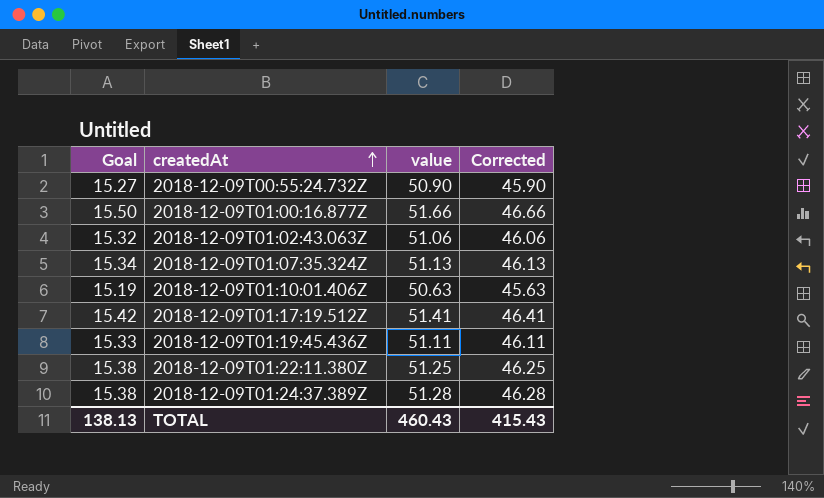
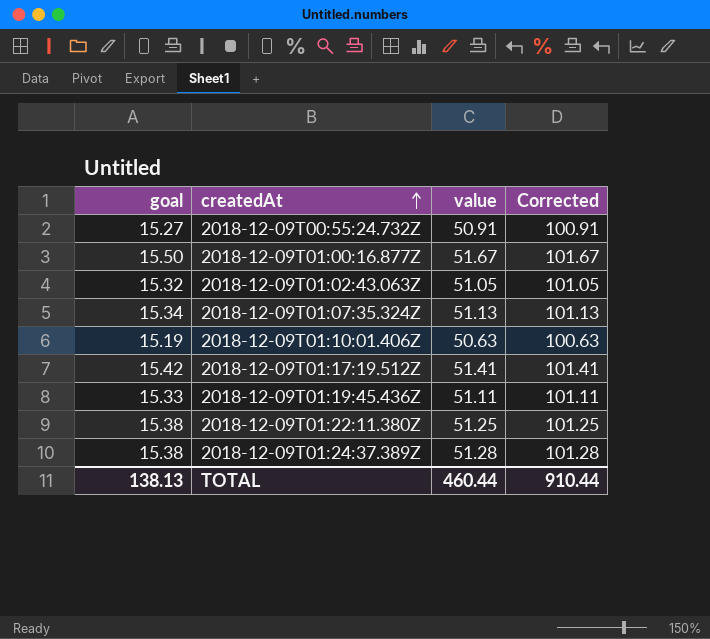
column name: Goal -> goal
column Corrected | formula: [value] - 5 -> [value] + 50
2018-12-09T00:55:24.732Z | value: 50.90 -> 50.91
2018-12-09T01:00:16.877Z | value: 51.66 -> 51.67
2018-12-09T01:02:43.063Z | value: 51.06 -> 51.05
TOTAL | value: 460.43 -> 460.44
TOTAL | Corrected: 415.43 -> 910.44

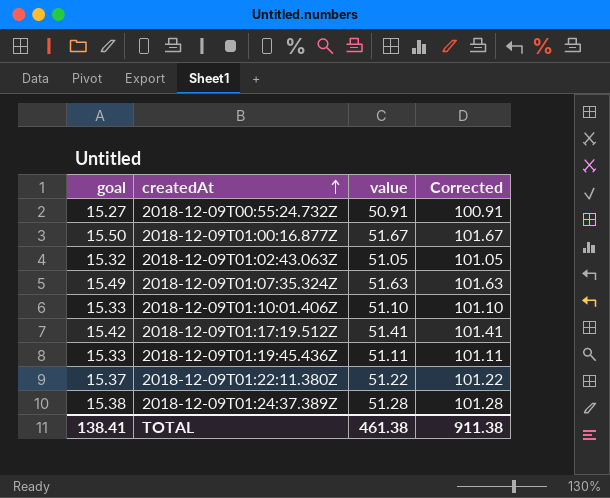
2018-12-09T01:07:35.324Z | goal: 15.34 -> 15.49
2018-12-09T01:07:35.324Z | value: 51.13 -> 51.63
2018-12-09T01:07:35.324Z | Corrected: 101.13 -> 101.63
2018-12-09T01:10:01.406Z | goal: 15.19 -> 15.33
2018-12-09T01:10:01.406Z | value: 50.63 -> 51.10
2018-12-09T01:10:01.406Z | Corrected: 100.63 -> 101.10
2018-12-09T01:22:11.380Z | goal: 15.38 -> 15.37
2018-12-09T01:22:11.380Z | value: 51.25 -> 51.22
2018-12-09T01:22:11.380Z | Corrected: 101.25 -> 101.22
TOTAL | goal: 138.13 -> 138.41
TOTAL | value: 460.44 -> 461.38
TOTAL | Corrected: 910.44 -> 911.38

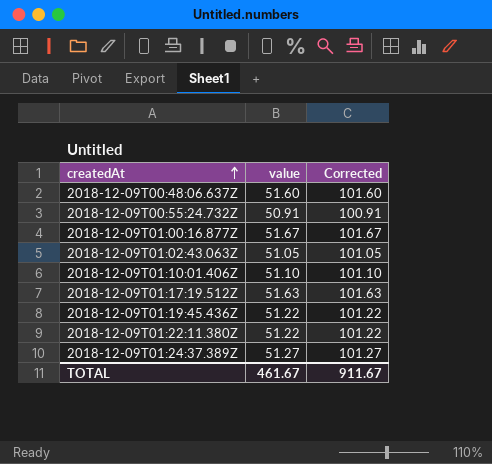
column goal | formula: [value] * 0.3 -> none
row 2018-12-09T01:07:35.324Z: 15.49 | 51.63 | 101.63 -> none
row 2018-12-09T00:48:06.637Z: none -> 51.60 | 101.60
2018-12-09T01:17:19.512Z | value: 51.41 -> 51.63
2018-12-09T01:17:19.512Z | Corrected: 101.41 -> 101.63
2018-12-09T01:19:45.436Z | value: 51.11 -> 51.22
2018-12-09T01:19:45.436Z | Corrected: 101.11 -> 101.22
2018-12-09T01:24:37.389Z | value: 51.28 -> 51.27
2018-12-09T01:24:37.389Z | Corrected: 101.28 -> 101.27
TOTAL | value: 461.38 -> 461.67
TOTAL | Corrected: 911.38 -> 911.67

